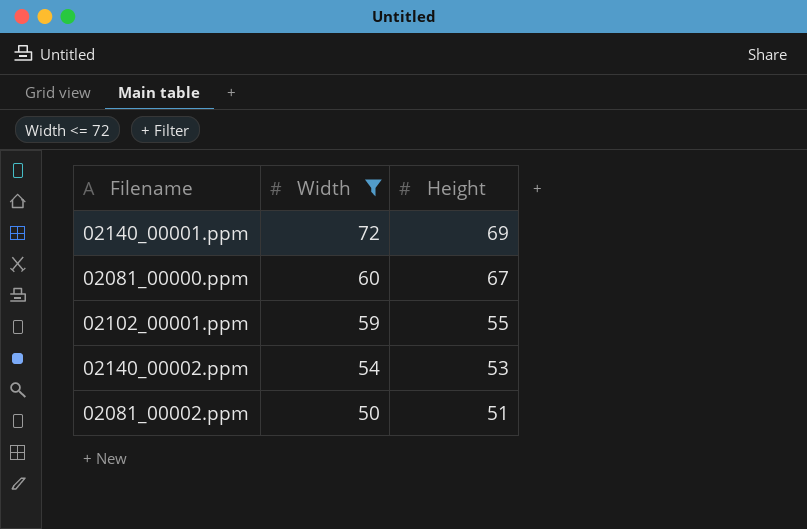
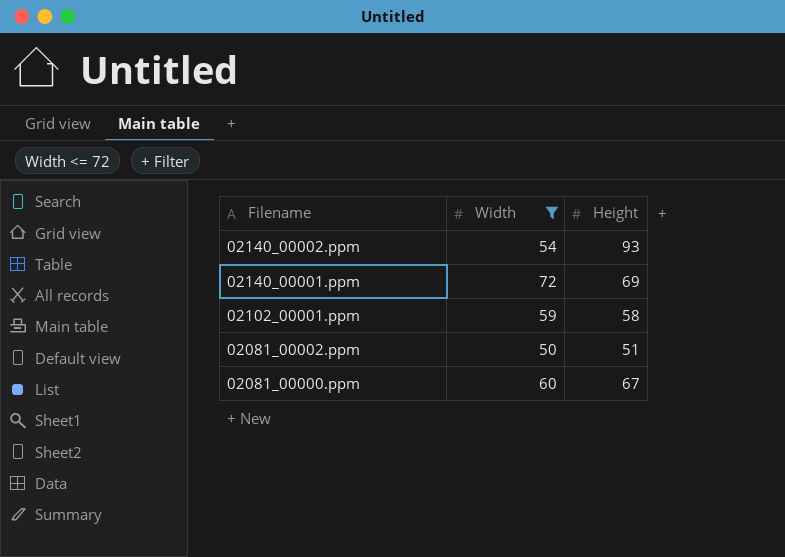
row order: Width descending -> Filename descending
02140_00002.ppm | Height: 53 -> 93
02102_00001.ppm | Height: 55 -> 58

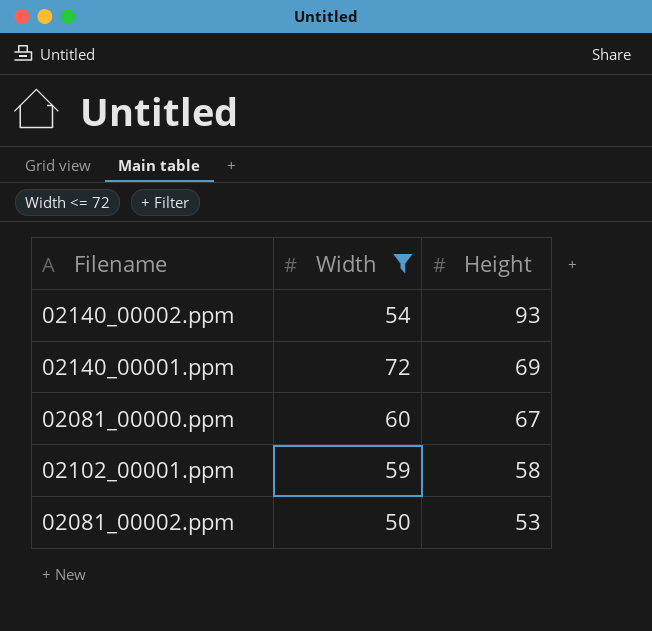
row order: Filename descending -> Height descending
02081_00002.ppm | Height: 51 -> 53

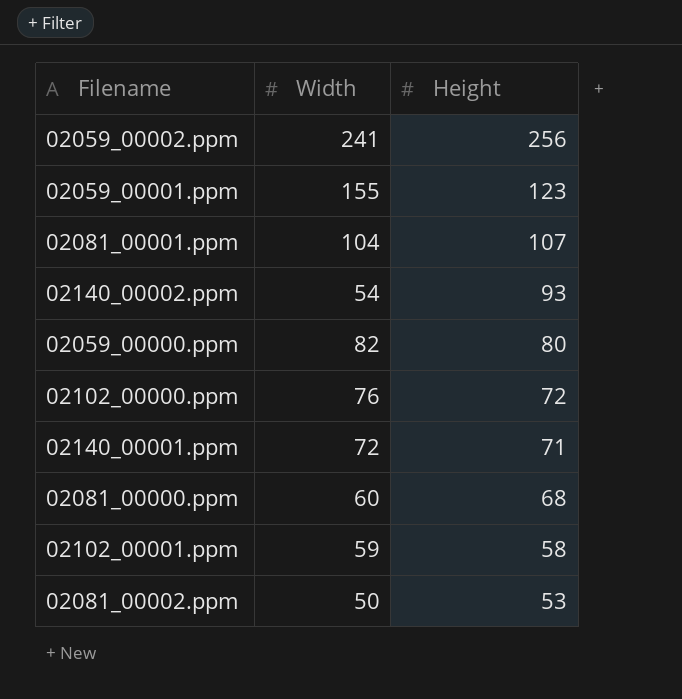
filter: Width <= 72 -> none
02140_00001.ppm | Height: 69 -> 71
02081_00000.ppm | Height: 67 -> 68

